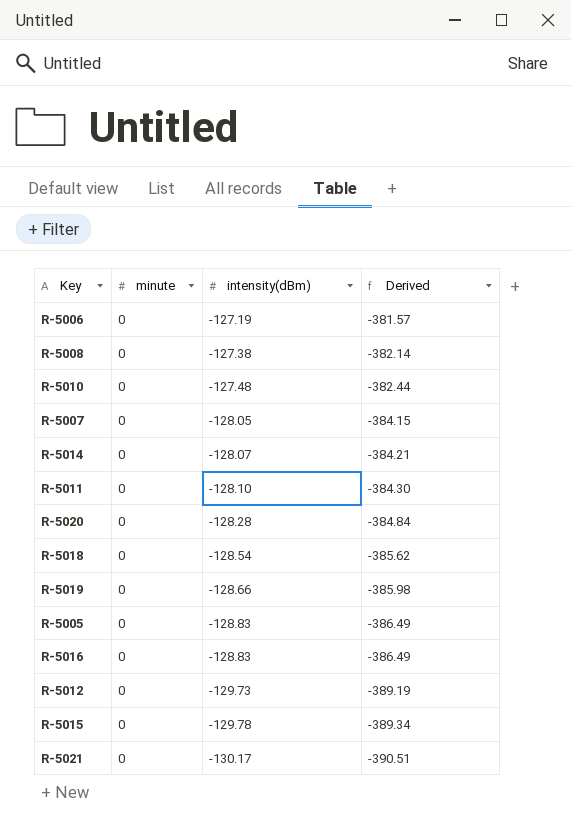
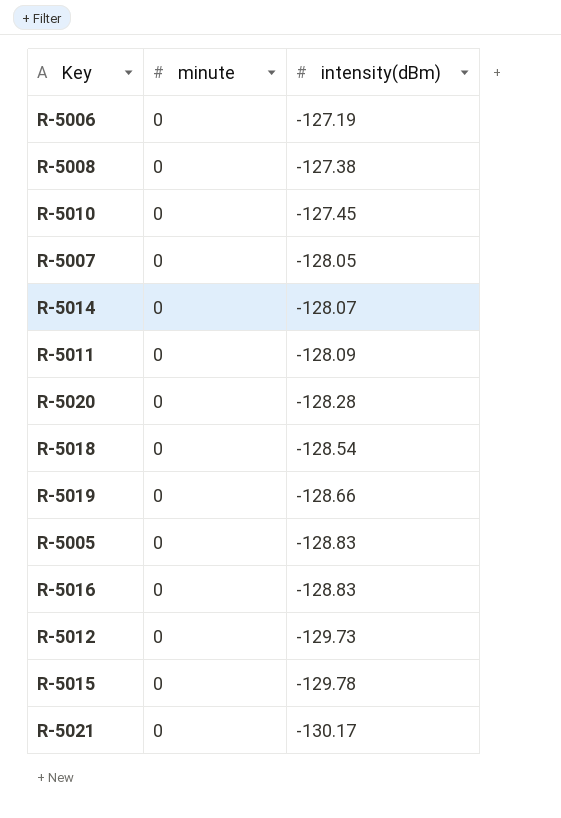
column Derived | formula: [intensity(dBm)] * 3 -> none
R-5010 | intensity(dBm): -127.48 -> -127.45
R-5011 | intensity(dBm): -128.10 -> -128.09

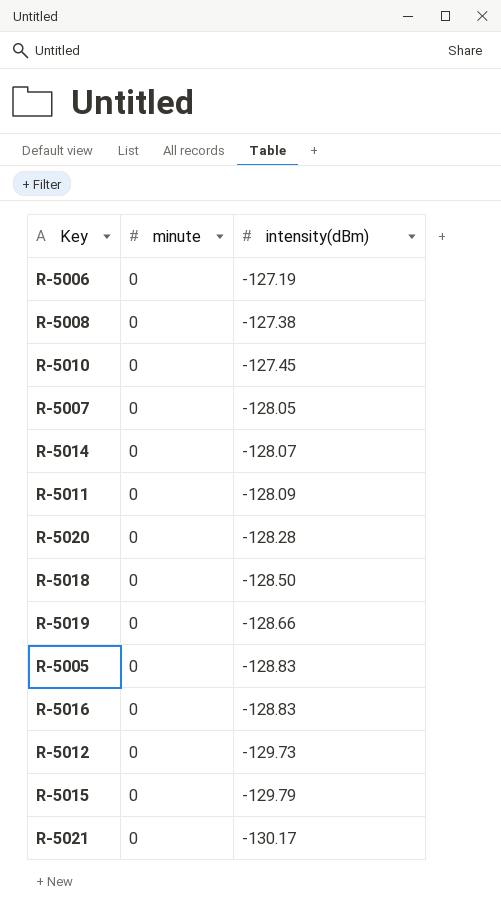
R-5018 | intensity(dBm): -128.54 -> -128.50
R-5015 | intensity(dBm): -129.78 -> -129.79

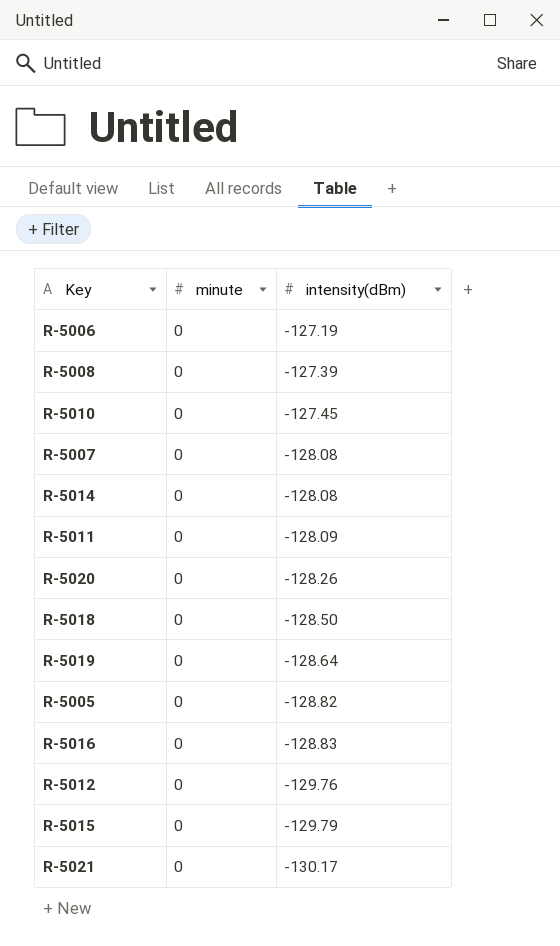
R-5008 | intensity(dBm): -127.38 -> -127.39
R-5007 | intensity(dBm): -128.05 -> -128.08
R-5014 | intensity(dBm): -128.07 -> -128.08
R-5020 | intensity(dBm): -128.28 -> -128.26
R-5019 | intensity(dBm): -128.66 -> -128.64
R-5005 | intensity(dBm): -128.83 -> -128.82
R-5012 | intensity(dBm): -129.73 -> -129.76

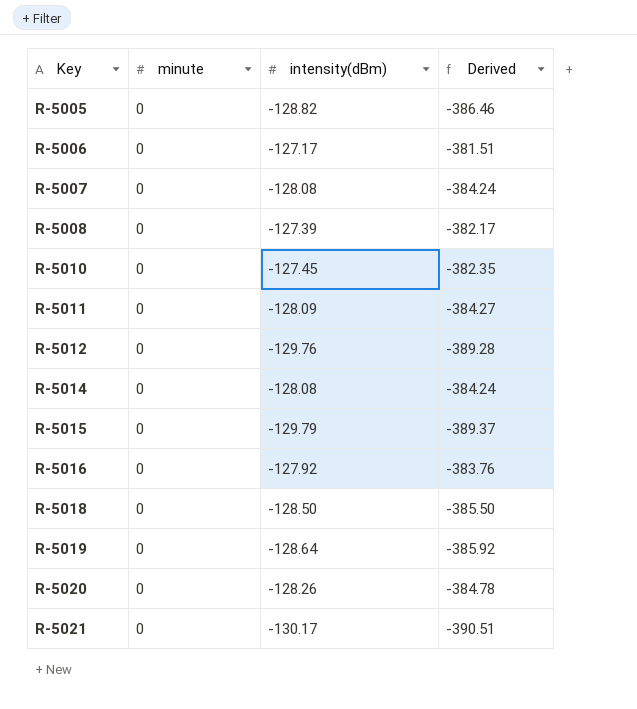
row order: intensity(dBm) descending -> Key ascending
column Derived | formula: none -> [intensity(dBm)] * 3
R-5006 | intensity(dBm): -127.19 -> -127.17
R-5016 | intensity(dBm): -128.83 -> -127.92

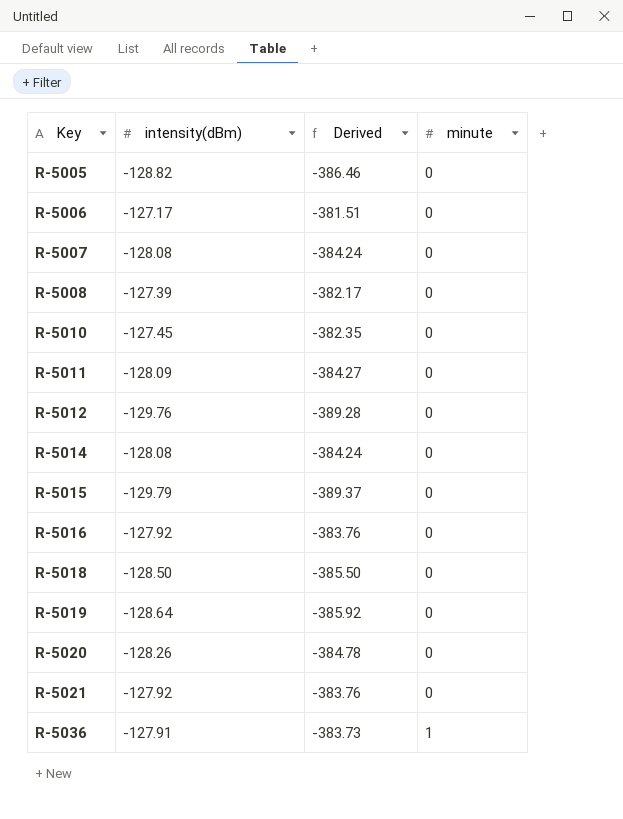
column minute | position: 2 -> 4
R-5021 | intensity(dBm): -130.17 -> -127.92
R-5021 | Derived: -390.51 -> -383.76
row R-5036: none -> -127.91 | -383.73 | 1

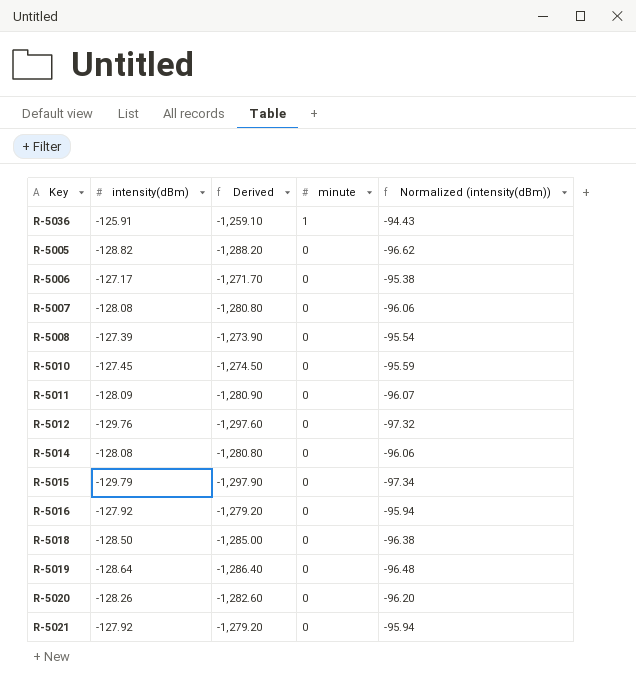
row order: Key ascending -> minute descending
column Derived | formula: [intensity(dBm)] * 3 -> [intensity(dBm)] * 10
column Normalized (intensity(dBm)) | formula: none -> [intensity(dBm)] * 0.75
R-5036 | intensity(dBm): -127.91 -> -125.91

